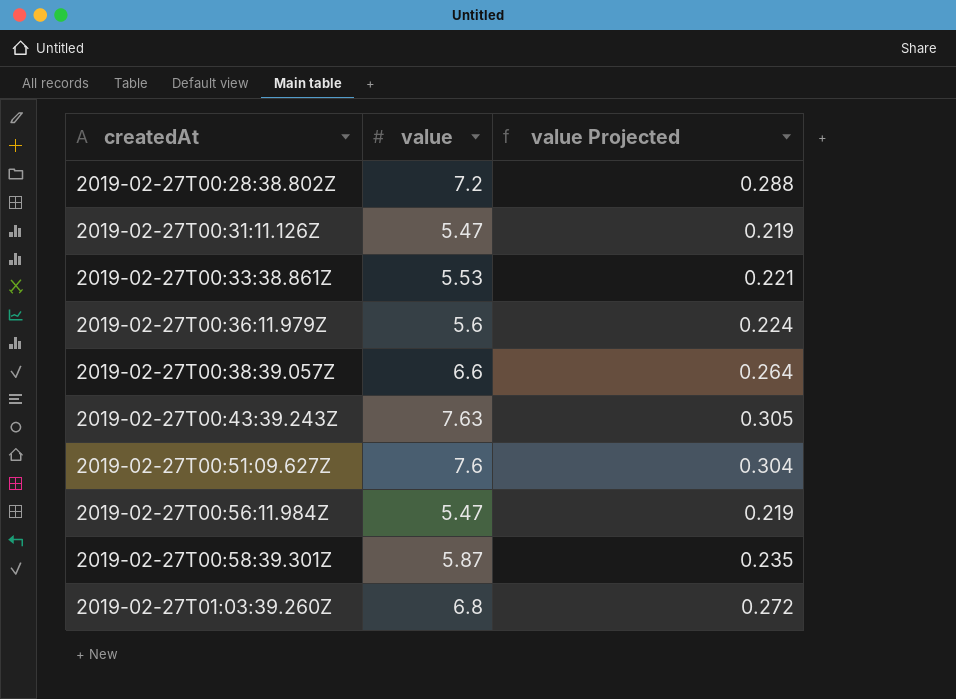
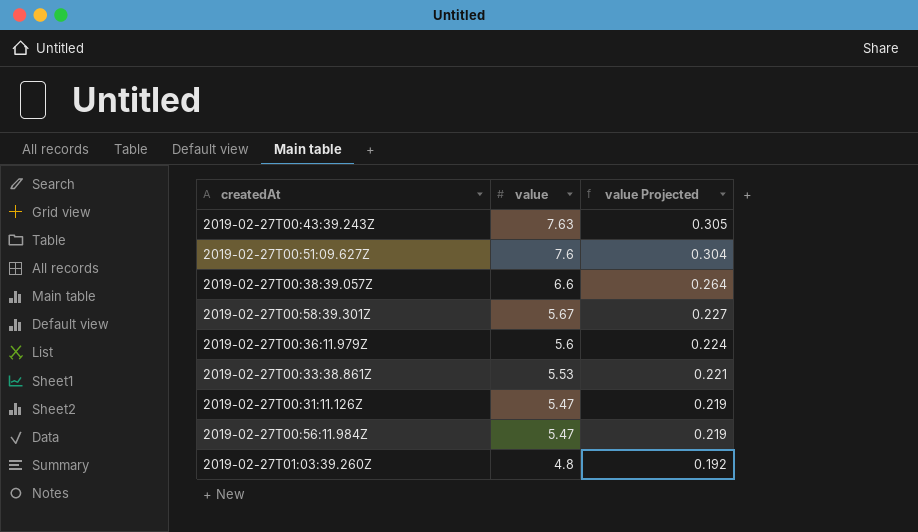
row order: createdAt ascending -> value descending
row 2019-02-27T00:28:38.802Z: 7.2 | 0.288 -> none
2019-02-27T00:58:39.301Z | value: 5.87 -> 5.67
2019-02-27T00:58:39.301Z | value Projected: 0.235 -> 0.227
2019-02-27T01:03:39.260Z | value: 6.8 -> 4.8
2019-02-27T01:03:39.260Z | value Projected: 0.272 -> 0.192

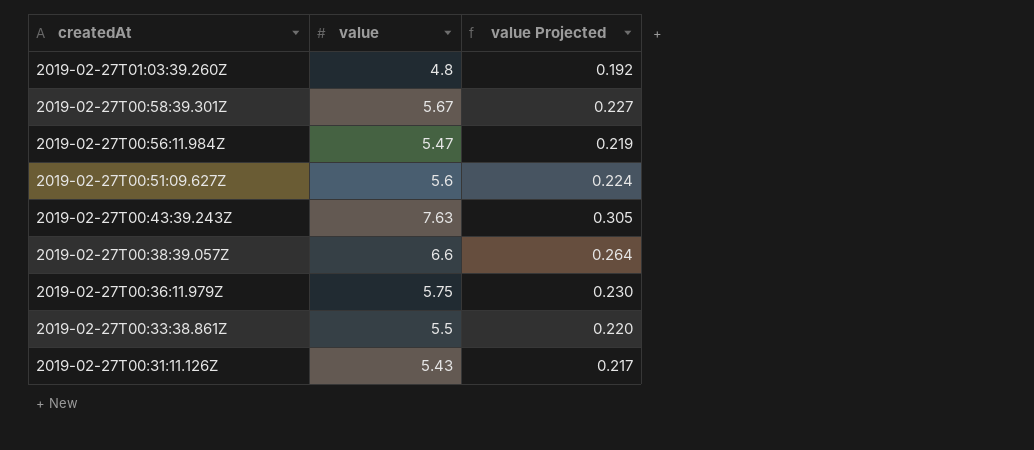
row order: value descending -> createdAt descending
2019-02-27T00:51:09.627Z | value: 7.6 -> 5.6
2019-02-27T00:51:09.627Z | value Projected: 0.304 -> 0.224
2019-02-27T00:36:11.979Z | value: 5.6 -> 5.75
2019-02-27T00:36:11.979Z | value Projected: 0.224 -> 0.230
2019-02-27T00:33:38.861Z | value: 5.53 -> 5.5
2019-02-27T00:33:38.861Z | value Projected: 0.221 -> 0.220
2019-02-27T00:31:11.126Z | value: 5.47 -> 5.43
2019-02-27T00:31:11.126Z | value Projected: 0.219 -> 0.217

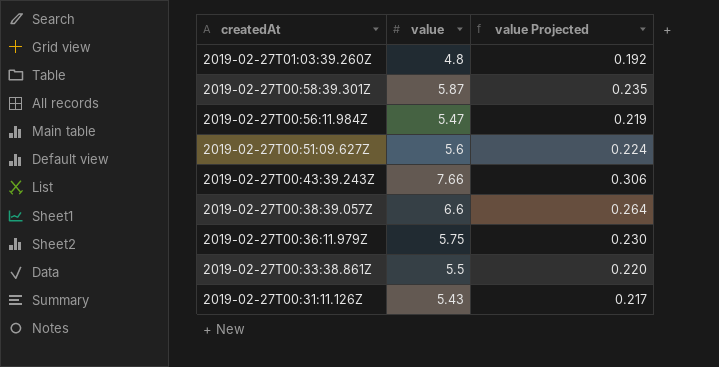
2019-02-27T00:58:39.301Z | value: 5.67 -> 5.87
2019-02-27T00:58:39.301Z | value Projected: 0.227 -> 0.235
2019-02-27T00:43:39.243Z | value: 7.63 -> 7.66
2019-02-27T00:43:39.243Z | value Projected: 0.305 -> 0.306

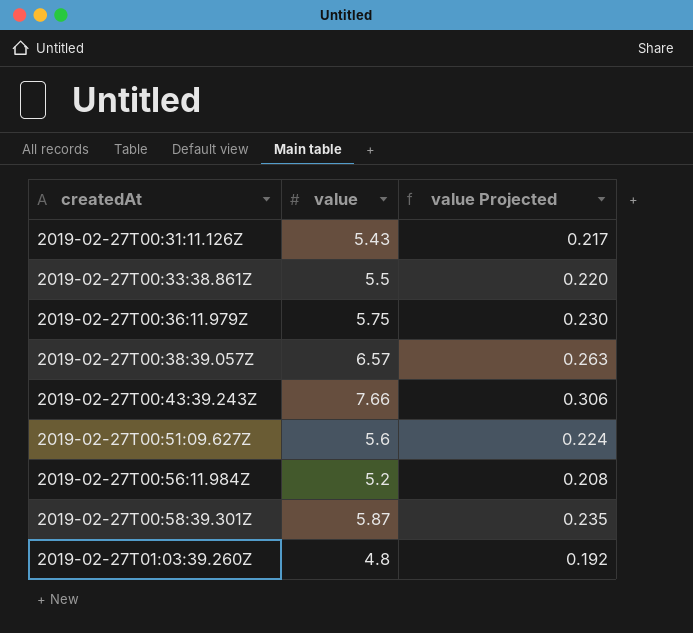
row order: createdAt descending -> createdAt ascending
2019-02-27T00:38:39.057Z | value: 6.6 -> 6.57
2019-02-27T00:38:39.057Z | value Projected: 0.264 -> 0.263
2019-02-27T00:56:11.984Z | value: 5.47 -> 5.2
2019-02-27T00:56:11.984Z | value Projected: 0.219 -> 0.208

